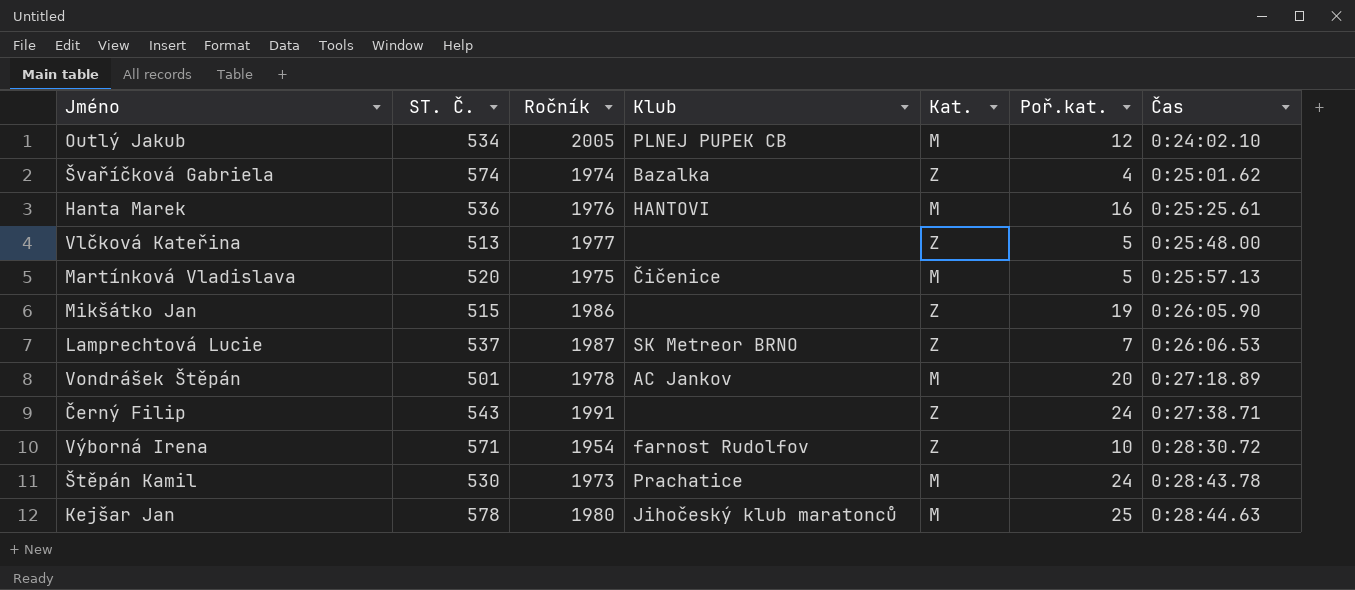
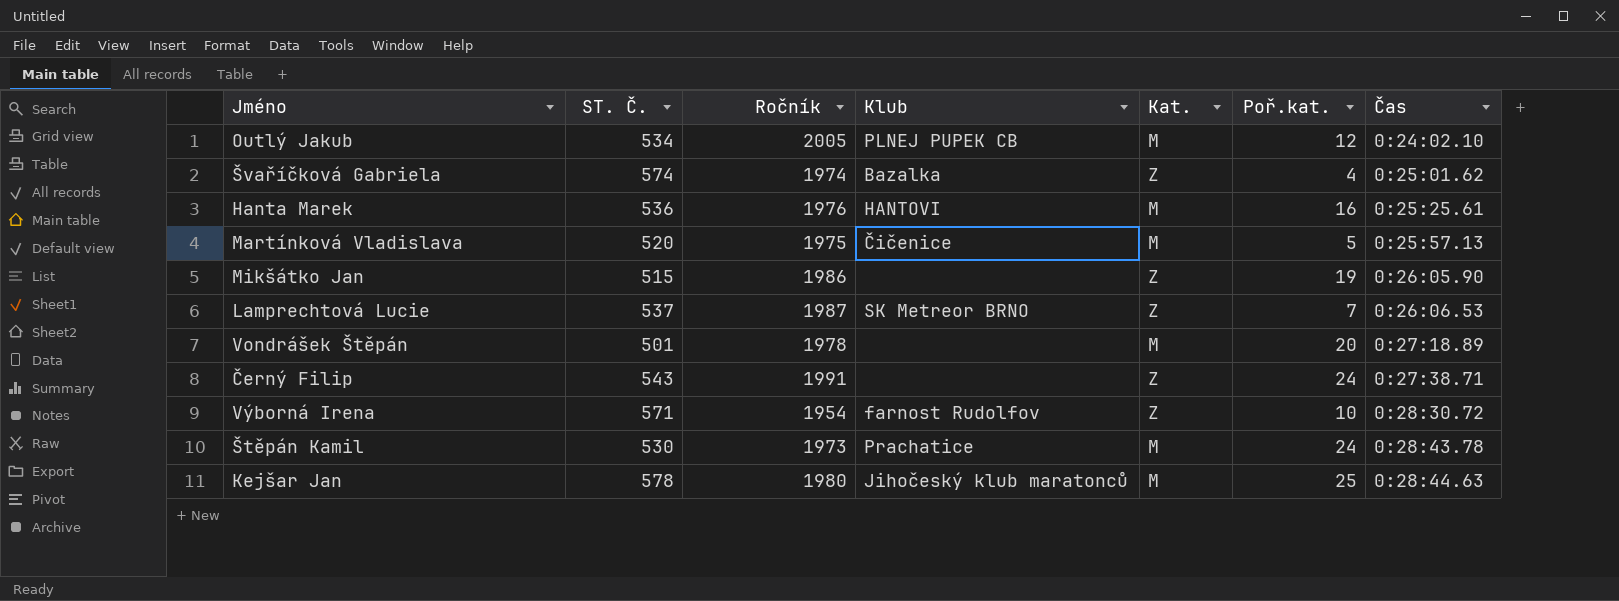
row Vlčková Kateřina: 513 | 1977 | none | Z | 5 | 0:25:48.00 -> none
Vondrášek Štěpán | Klub: AC Jankov -> none

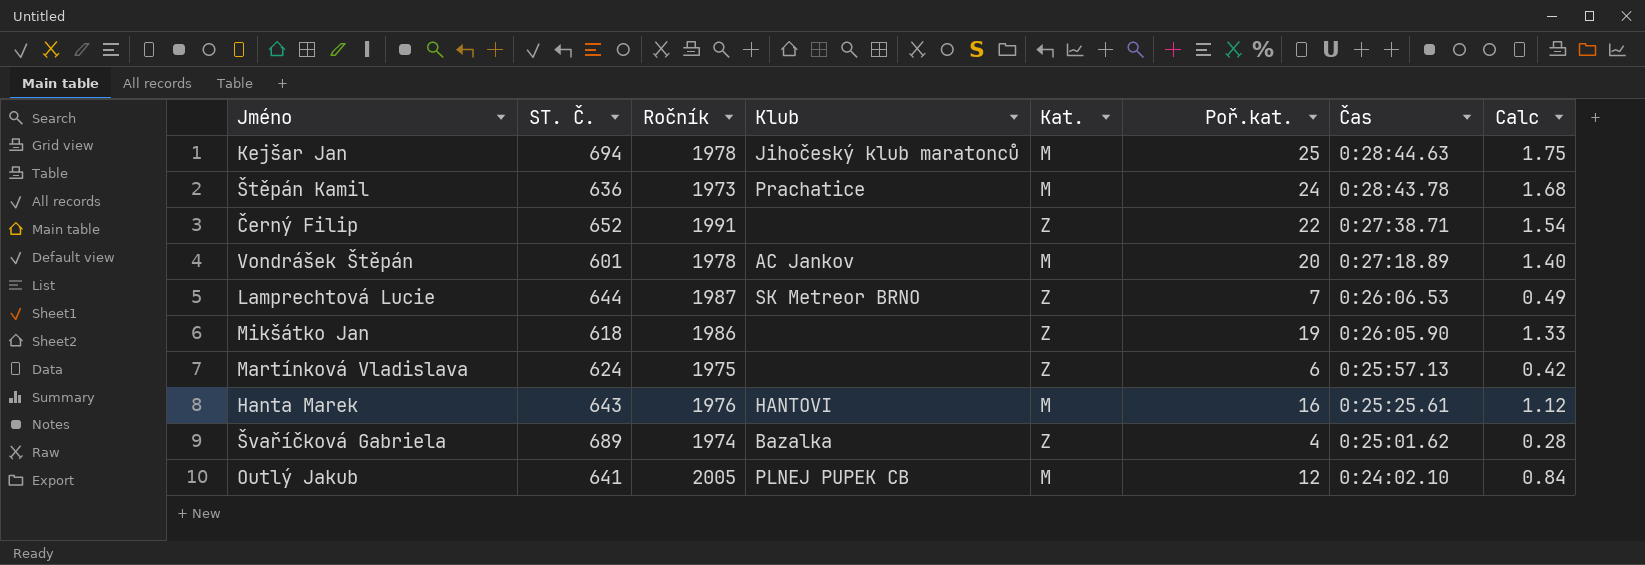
row order: Čas ascending -> Čas descending
column Calc | formula: none -> [Poř.kat.] * 0.07
row Výborná Irena: 571 | 1954 | farnost Rudolfov | Z | 10 | 0:28:30.72 -> none
Kejšar Jan | ST. Č.: 578 -> 694
Kejšar Jan | Ročník: 1980 -> 1978
Štěpán Kamil | ST. Č.: 530 -> 636
Černý Filip | ST. Č.: 543 -> 652
Černý Filip | Poř.kat.: 24 -> 22
Vondrášek Štěpán | ST. Č.: 501 -> 601
Vondrášek Štěpán | Klub: none -> AC Jankov
Lamprechtová Lucie | ST. Č.: 537 -> 644
Mikšátko Jan | ST. Č.: 515 -> 618
Martínková Vladislava | ST. Č.: 520 -> 624
Martínková Vladislava | Klub: Čičenice -> none
Martínková Vladislava | Kat.: M -> Z
Martínková Vladislava | Poř.kat.: 5 -> 6
Hanta Marek | ST. Č.: 536 -> 643
Švaříčková Gabriela | ST. Č.: 574 -> 689
Outlý Jakub | ST. Č.: 534 -> 641

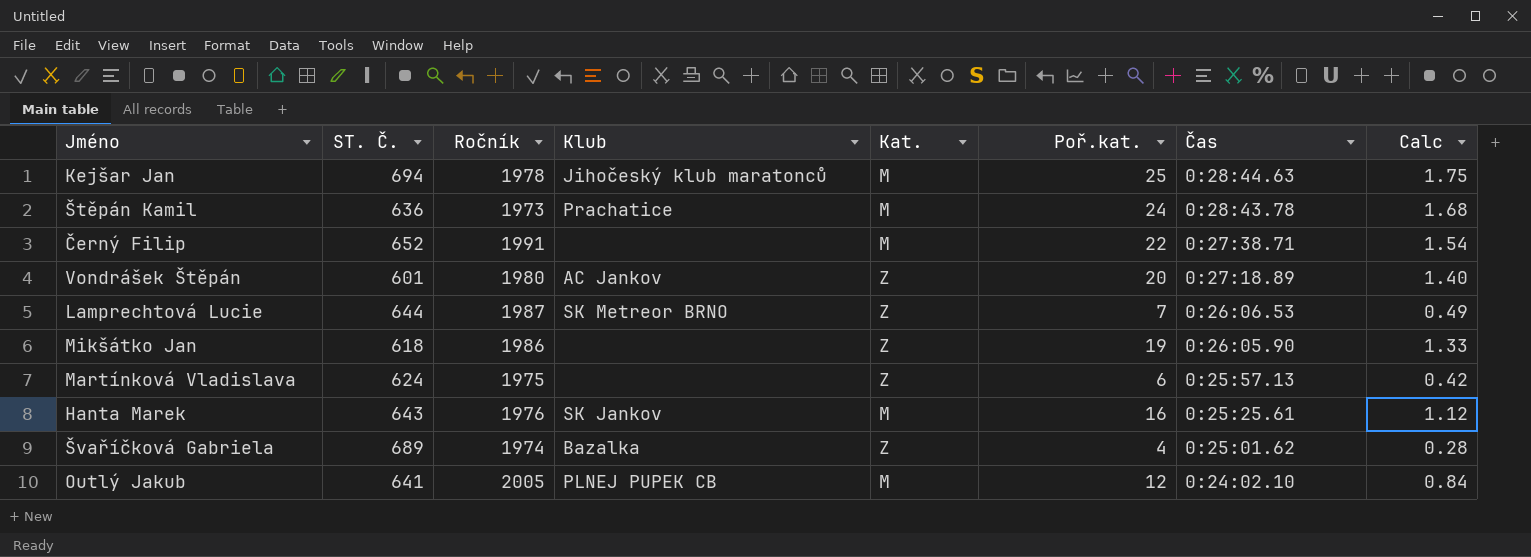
Černý Filip | Kat.: Z -> M
Vondrášek Štěpán | Ročník: 1978 -> 1980
Vondrášek Štěpán | Kat.: M -> Z
Hanta Marek | Klub: HANTOVI -> SK Jankov

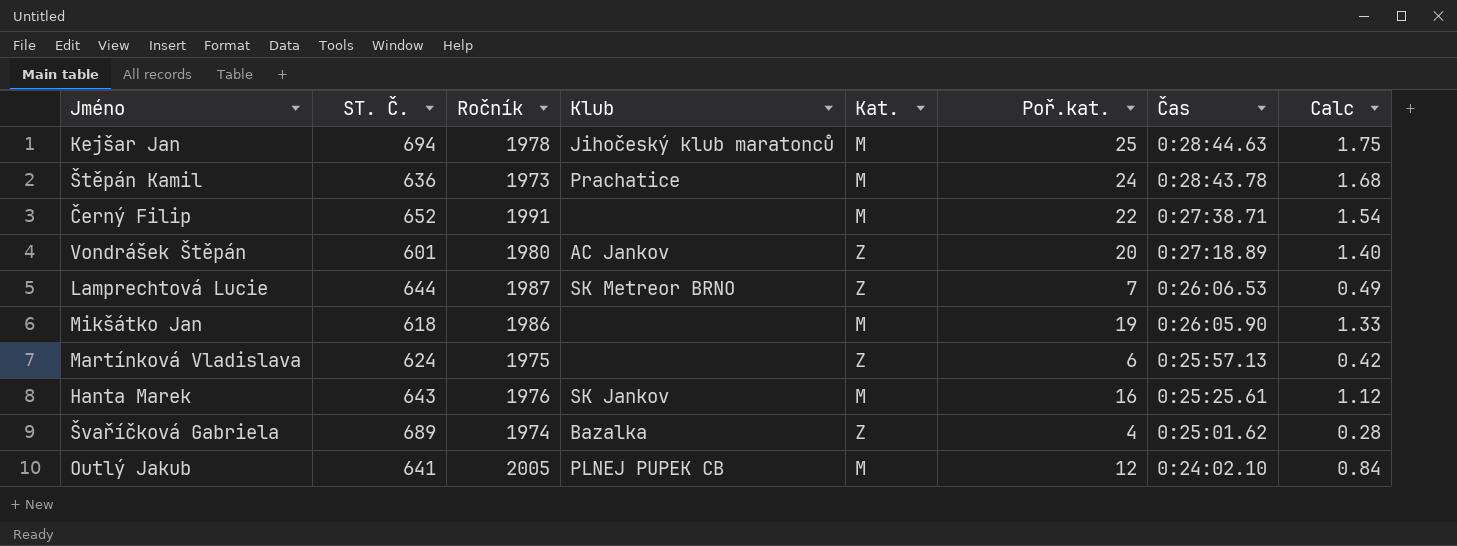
Mikšátko Jan | Kat.: Z -> M

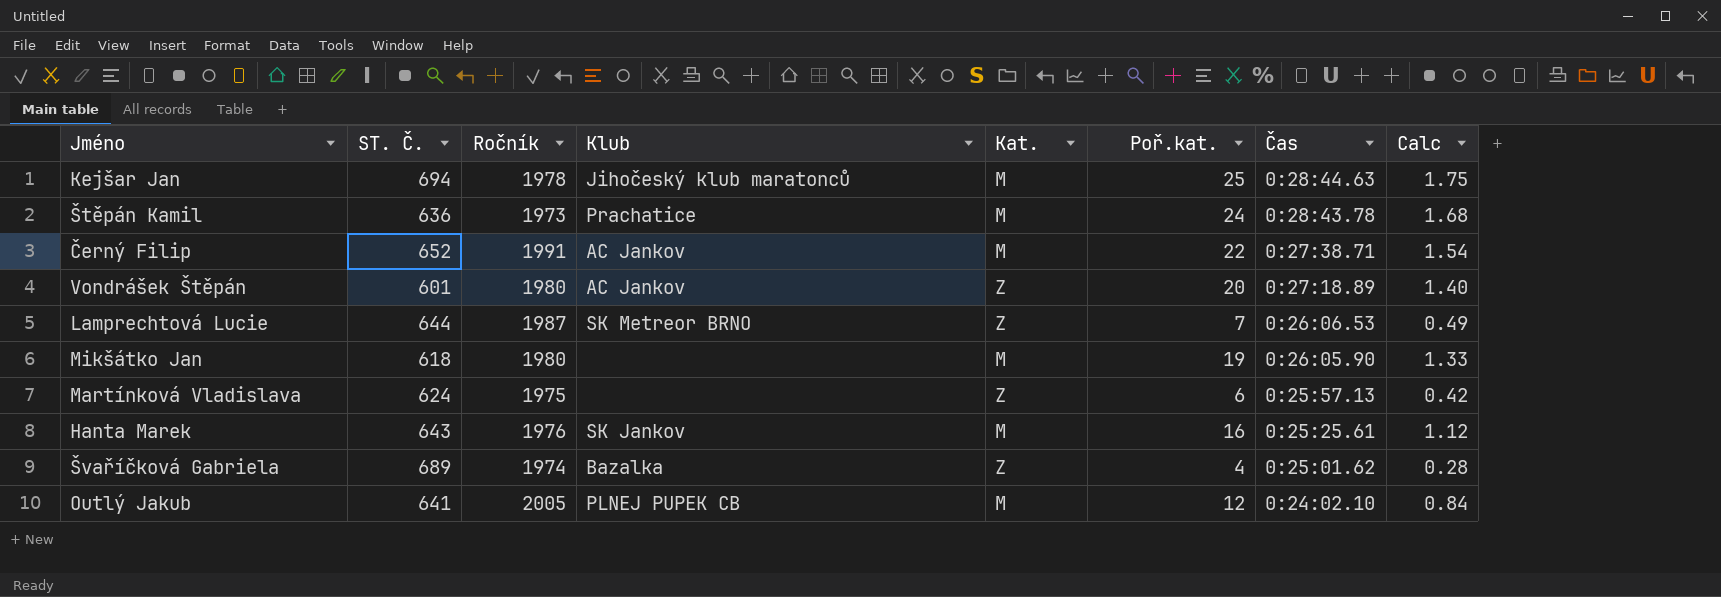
Černý Filip | Klub: none -> AC Jankov
Mikšátko Jan | Ročník: 1986 -> 1980

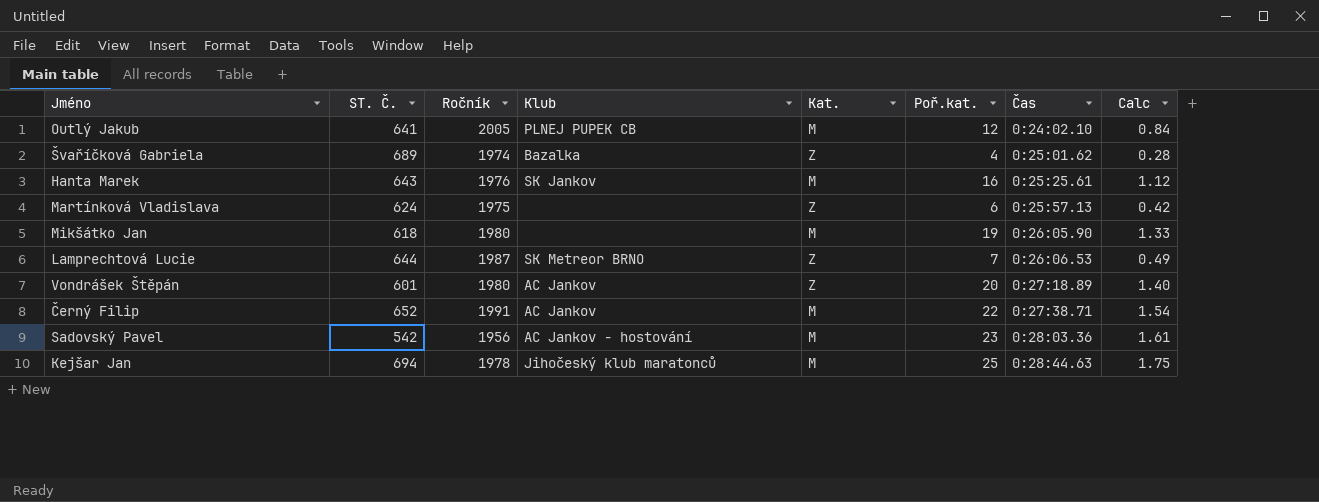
row order: Čas descending -> Čas ascending
row Štěpán Kamil: 636 | 1973 | Prachatice | M | 24 | 0:28:43.78 | 1.68 -> none
row Sadovský Pavel: none -> 542 | 1956 | AC Jankov - hostování | M | 23 | 0:28:03.36 | 1.61

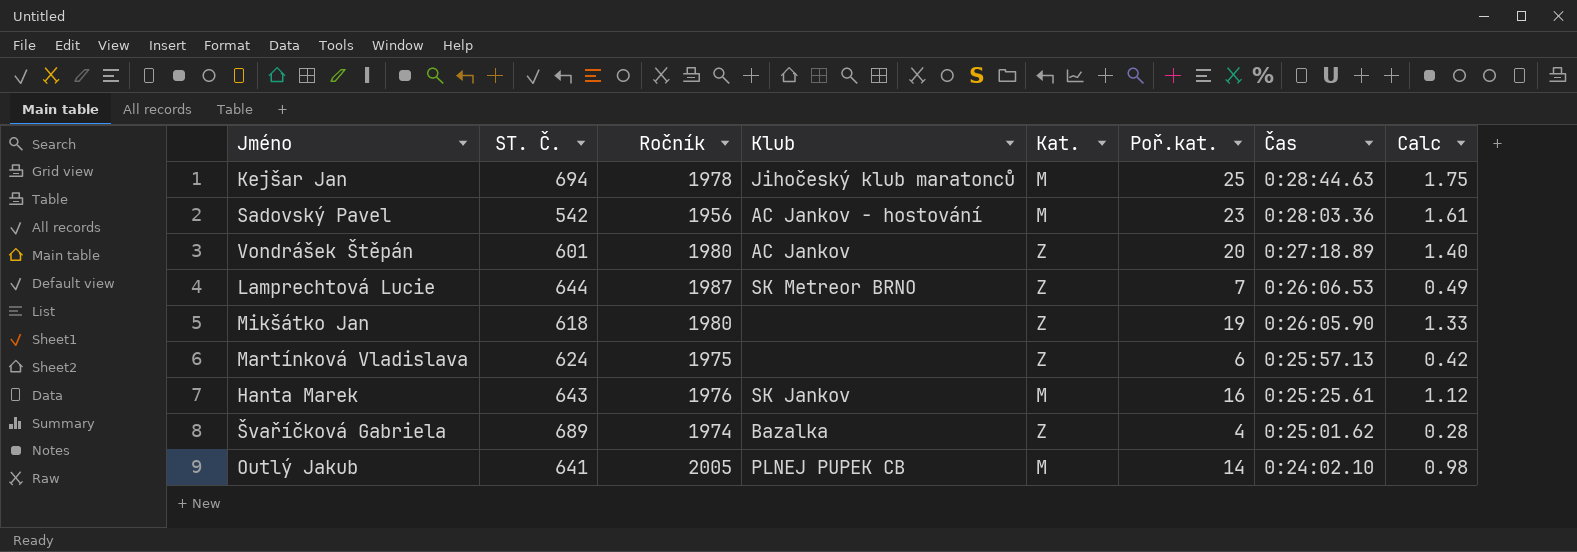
row order: Čas ascending -> Čas descending
row Černý Filip: 652 | 1991 | AC Jankov | M | 22 | 0:27:38.71 | 1.54 -> none
Mikšátko Jan | Kat.: M -> Z
Outlý Jakub | Poř.kat.: 12 -> 14
Outlý Jakub | Calc: 0.84 -> 0.98

